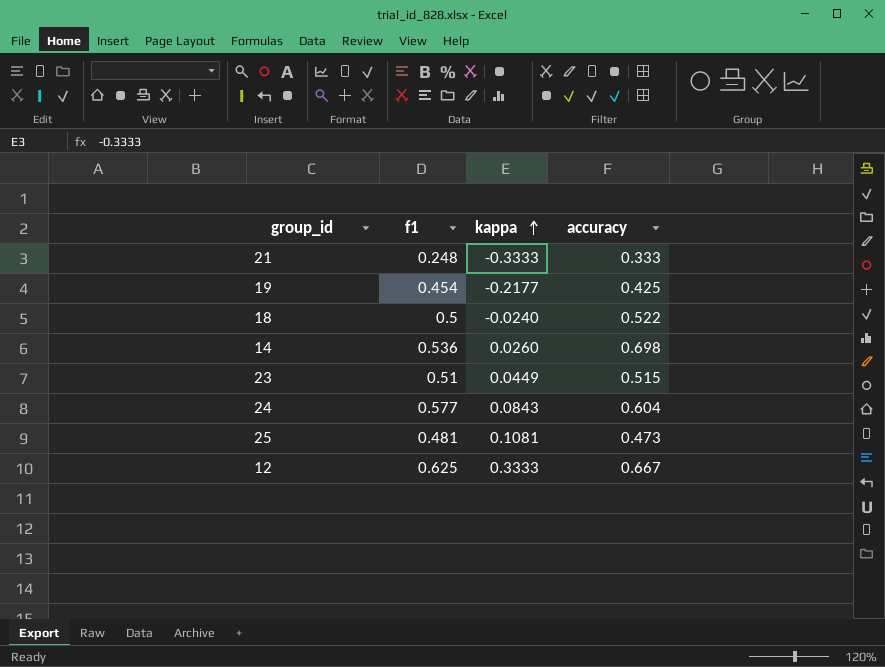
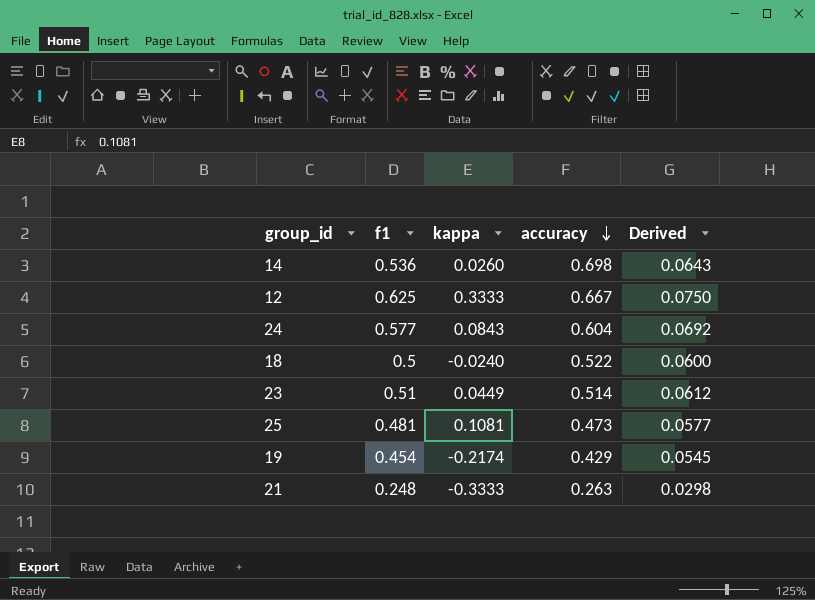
row order: kappa ascending -> accuracy descending
column Derived | formula: none -> [f1] * 0.12
23 | accuracy: 0.515 -> 0.514
19 | kappa: -0.2177 -> -0.2174
19 | accuracy: 0.425 -> 0.429
21 | accuracy: 0.333 -> 0.263

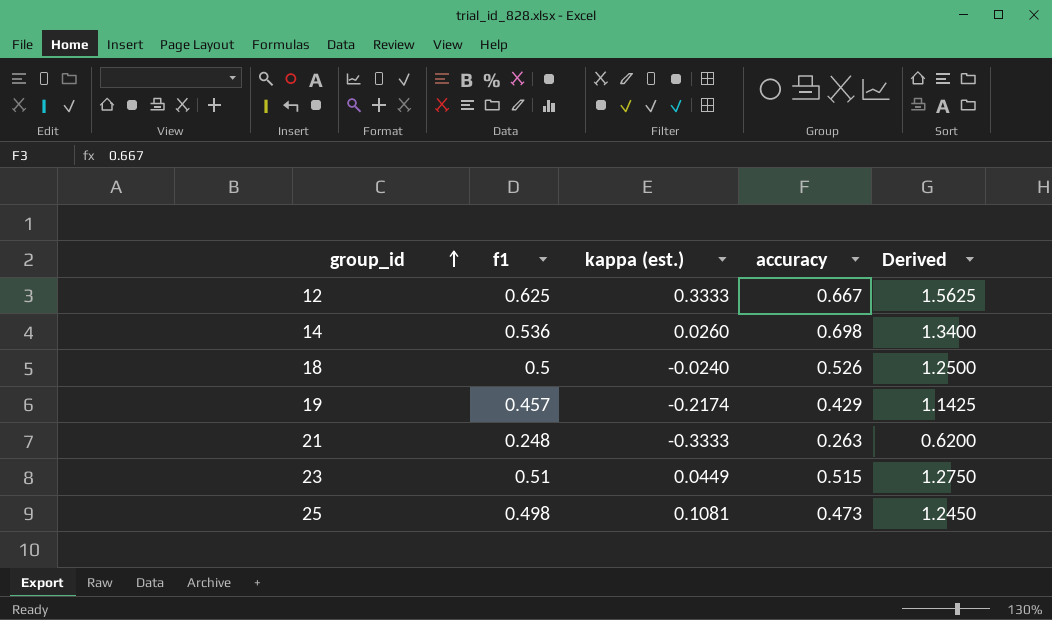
row order: accuracy descending -> group_id ascending
column name: kappa -> kappa (est.)
column Derived | formula: [f1] * 0.12 -> [f1] * 2.5
row 24: 0.577 | 0.0843 | 0.604 | 0.0692 -> none
18 | accuracy: 0.522 -> 0.526
19 | f1: 0.454 -> 0.457
23 | accuracy: 0.514 -> 0.515
25 | f1: 0.481 -> 0.498

